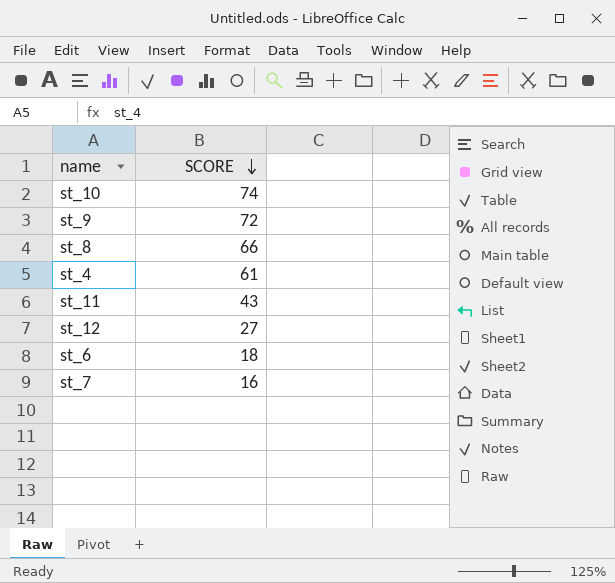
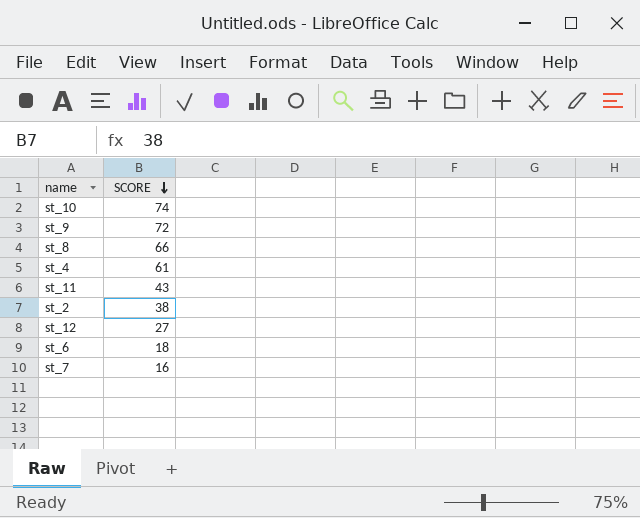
row st_2: none -> 38

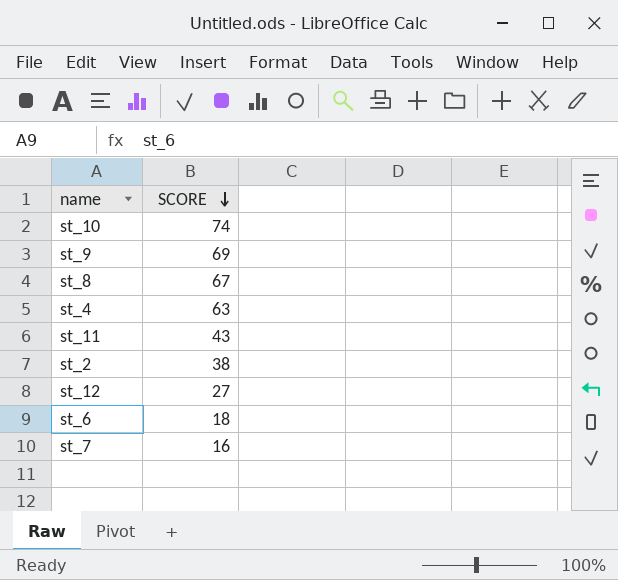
st_9 | SCORE: 72 -> 69
st_8 | SCORE: 66 -> 67
st_4 | SCORE: 61 -> 63

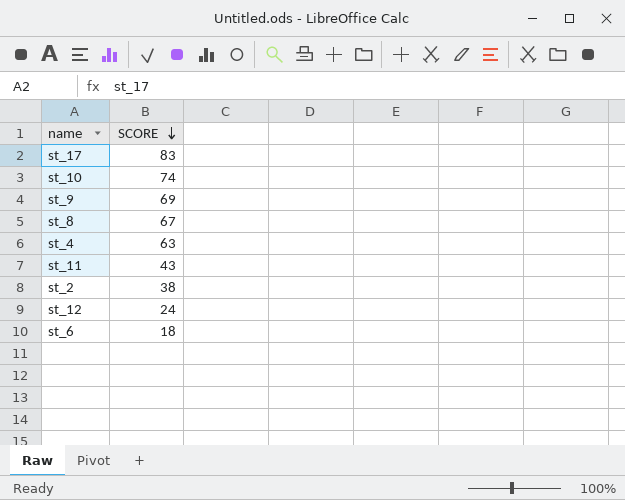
row st_7: 16 -> none
row st_17: none -> 83
st_12 | SCORE: 27 -> 24

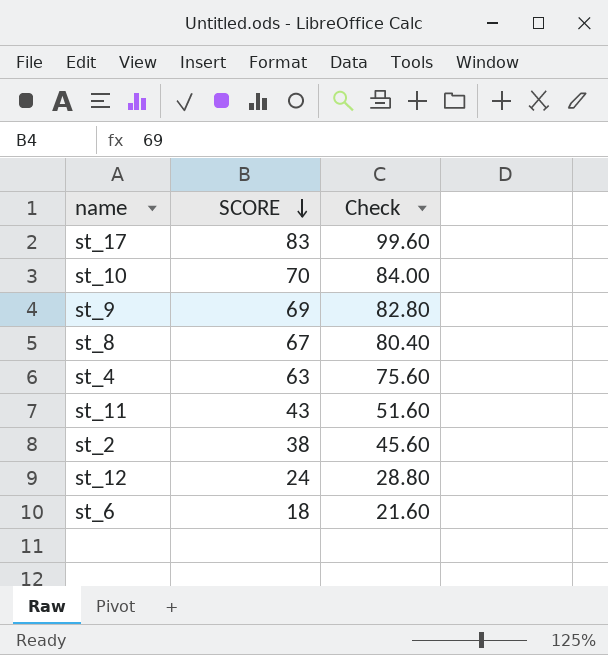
column Check | formula: none -> [SCORE] * 1.2
st_10 | SCORE: 74 -> 70

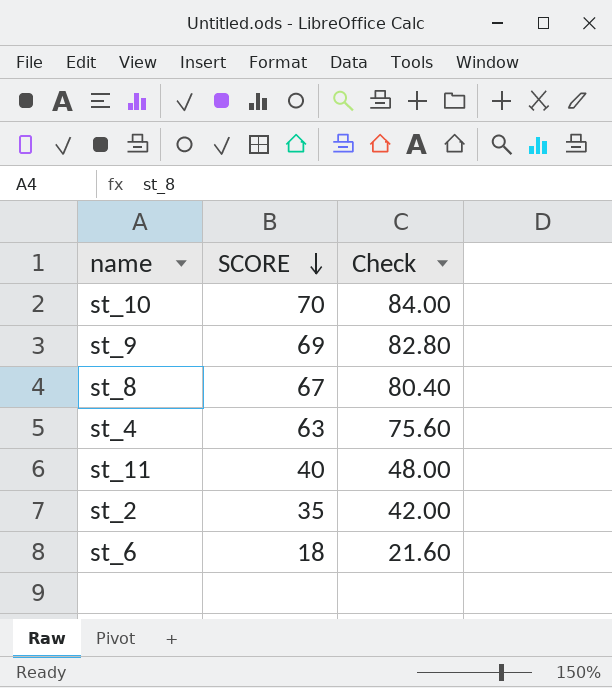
row st_17: 83 | 99.60 -> none
row st_12: 24 | 28.80 -> none
st_11 | SCORE: 43 -> 40
st_11 | Check: 51.60 -> 48.00
st_2 | SCORE: 38 -> 35
st_2 | Check: 45.60 -> 42.00

